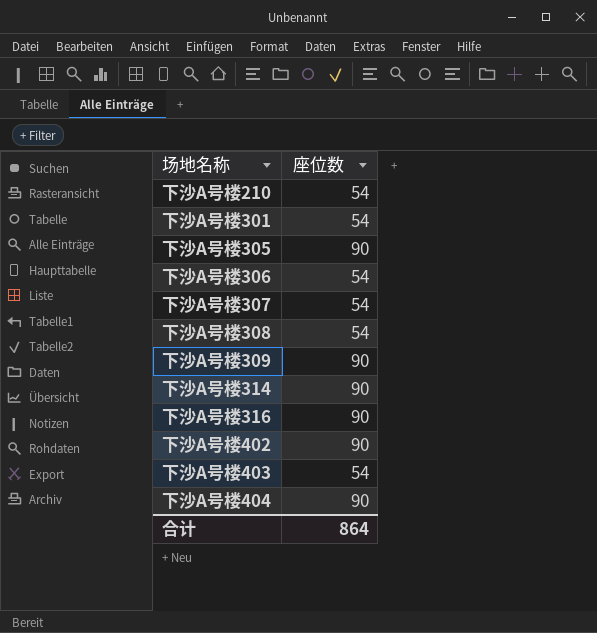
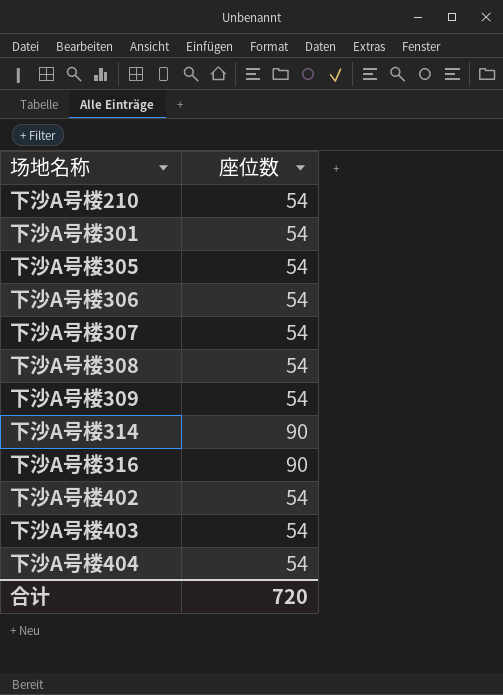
下沙A号楼305 | 座位数: 90 -> 54
下沙A号楼309 | 座位数: 90 -> 54
下沙A号楼402 | 座位数: 90 -> 54
下沙A号楼404 | 座位数: 90 -> 54
合计 | 座位数: 864 -> 720

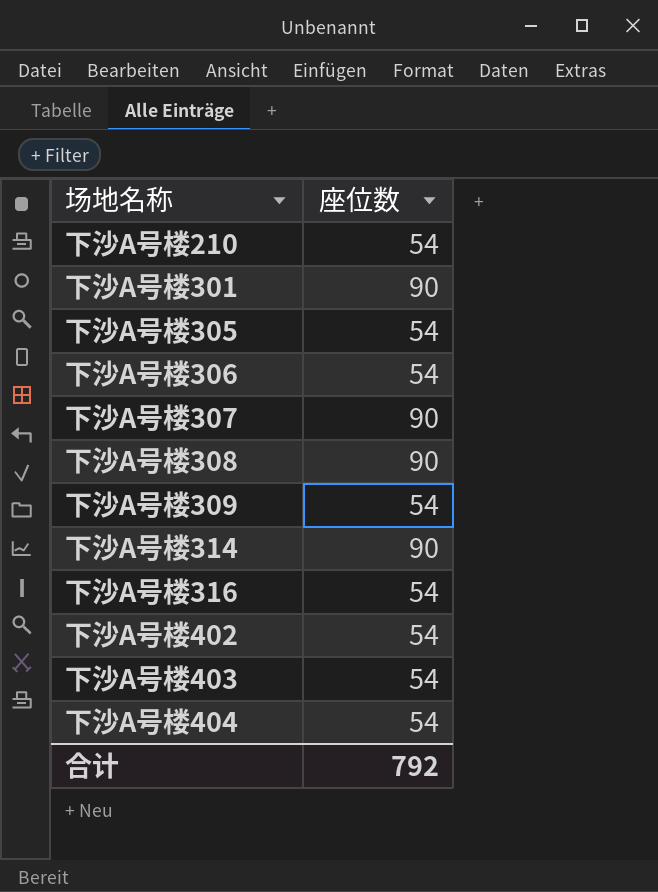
下沙A号楼301 | 座位数: 54 -> 90
下沙A号楼307 | 座位数: 54 -> 90
下沙A号楼308 | 座位数: 54 -> 90
下沙A号楼316 | 座位数: 90 -> 54
合计 | 座位数: 720 -> 792

